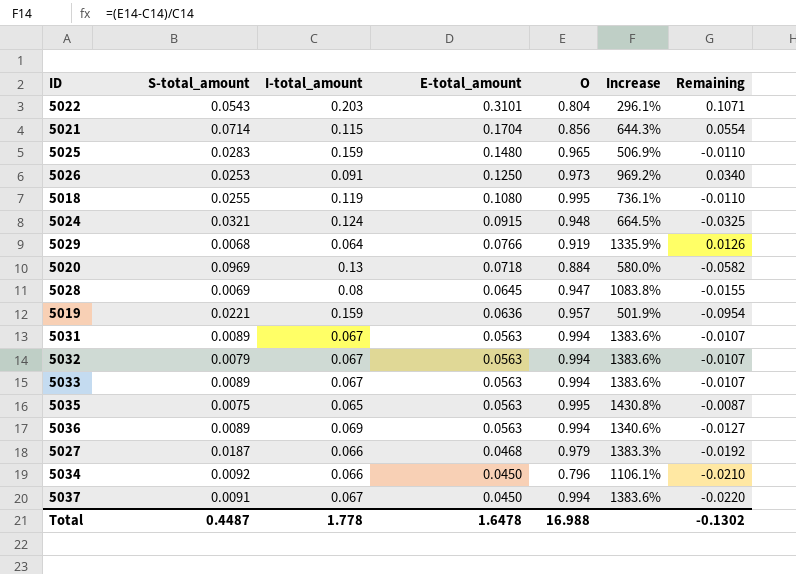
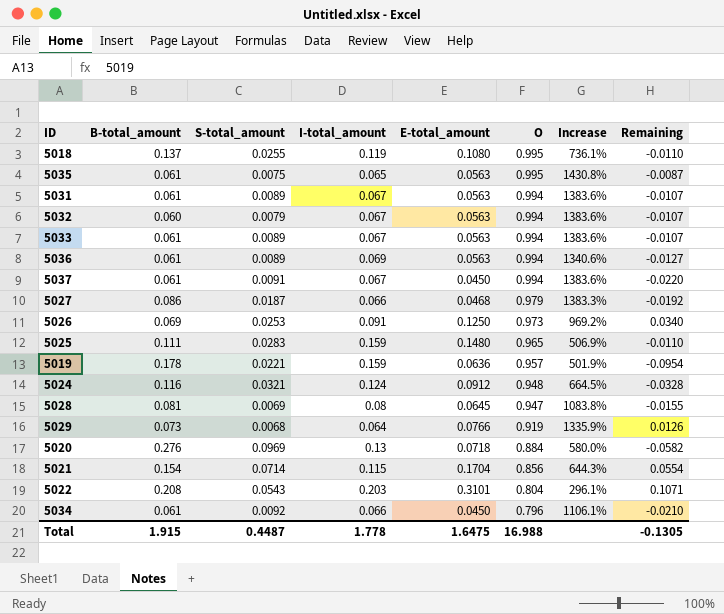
row order: E-total_amount descending -> O descending
column B-total_amount | position: none -> 2
5024 | E-total_amount: 0.0915 -> 0.0912
5024 | Remaining: -0.0325 -> -0.0328
Total | E-total_amount: 1.6478 -> 1.6475
Total | Remaining: -0.1302 -> -0.1305

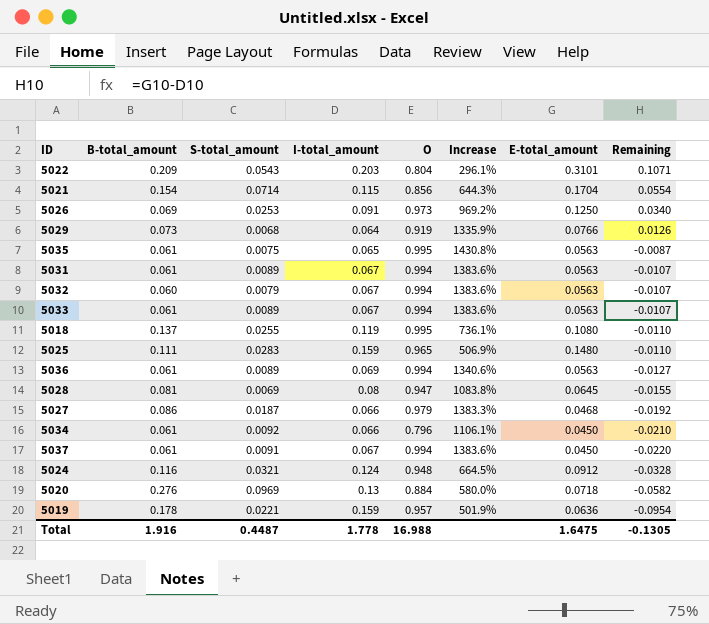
row order: O descending -> Remaining descending
column E-total_amount | position: 5 -> 7
5022 | B-total_amount: 0.208 -> 0.209
Total | B-total_amount: 1.915 -> 1.916

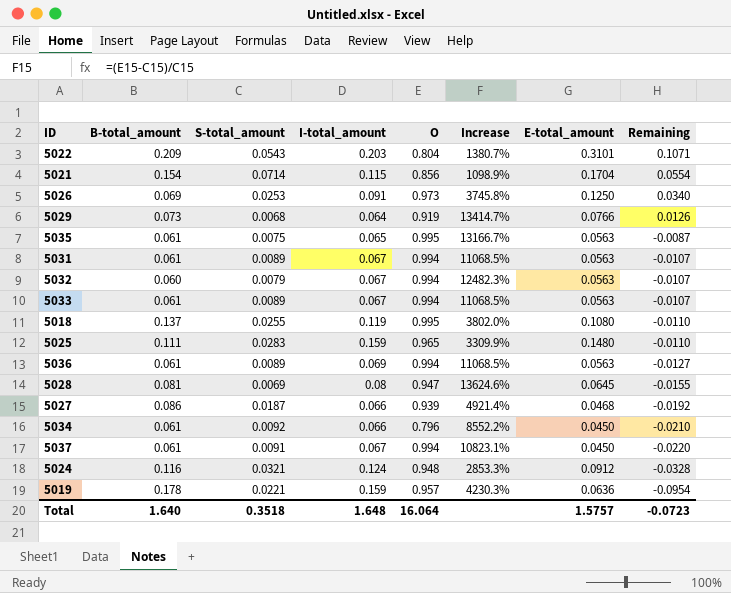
column Increase | formula: ([O] - [I-total_amount]) / [I-total_amount] -> ([O] - [S-total_amount]) / [S-total_amount]
row 5020: 0.276 | 0.0969 | 0.13 | 0.884 | 580.0% | 0.0718 | -0.0582 -> none
5027 | O: 0.979 -> 0.939
Total | B-total_amount: 1.916 -> 1.640
Total | S-total_amount: 0.4487 -> 0.3518
Total | I-total_amount: 1.778 -> 1.648
Total | O: 16.988 -> 16.064
Total | E-total_amount: 1.6475 -> 1.5757
Total | Remaining: -0.1305 -> -0.0723

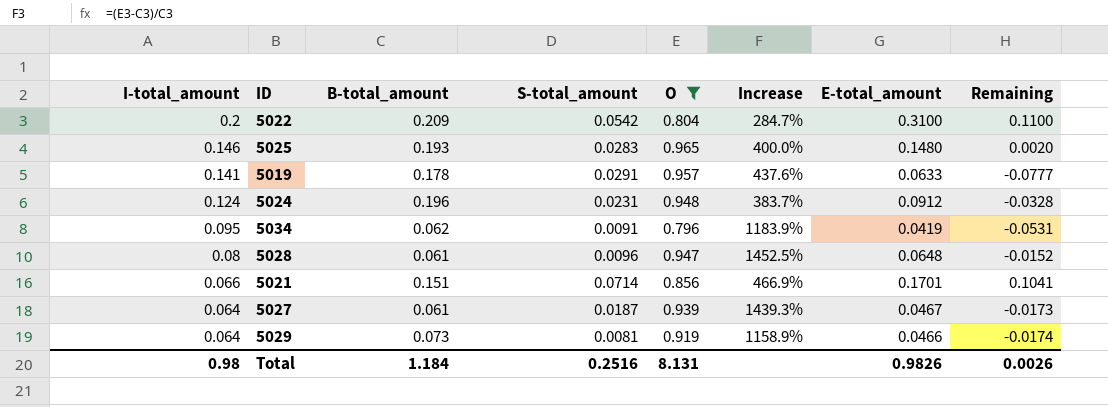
filter: none -> O <= 0.965
row order: Remaining descending -> I-total_amount descending
column I-total_amount | position: 4 -> 1
column Increase | formula: ([O] - [S-total_amount]) / [S-total_amount] -> ([O] - [B-total_amount]) / [B-total_amount]
5022 | I-total_amount: 0.203 -> 0.2
5022 | S-total_amount: 0.0543 -> 0.0542
5022 | E-total_amount: 0.3101 -> 0.3100
5022 | Remaining: 0.1071 -> 0.1100
5025 | I-total_amount: 0.159 -> 0.146
5025 | B-total_amount: 0.111 -> 0.193
5025 | Remaining: -0.0110 -> 0.0020
5019 | I-total_amount: 0.159 -> 0.141
5019 | S-total_amount: 0.0221 -> 0.0291
5019 | E-total_amount: 0.0636 -> 0.0633
5019 | Remaining: -0.0954 -> -0.0777
5024 | B-total_amount: 0.116 -> 0.196
5024 | S-total_amount: 0.0321 -> 0.0231
5034 | I-total_amount: 0.066 -> 0.095
5034 | B-total_amount: 0.061 -> 0.062
5034 | S-total_amount: 0.0092 -> 0.0091
5034 | E-total_amount: 0.0450 -> 0.0419
5034 | Remaining: -0.0210 -> -0.0531
5028 | B-total_amount: 0.081 -> 0.061
5028 | S-total_amount: 0.0069 -> 0.0096
5028 | E-total_amount: 0.0645 -> 0.0648
5028 | Remaining: -0.0155 -> -0.0152
5021 | I-total_amount: 0.115 -> 0.066
5021 | B-total_amount: 0.154 -> 0.151
5021 | E-total_amount: 0.1704 -> 0.1701
5021 | Remaining: 0.0554 -> 0.1041
5027 | I-total_amount: 0.066 -> 0.064
5027 | B-total_amount: 0.086 -> 0.061
5027 | E-total_amount: 0.0468 -> 0.0467
5027 | Remaining: -0.0192 -> -0.0173
5029 | S-total_amount: 0.0068 -> 0.0081
5029 | E-total_amount: 0.0766 -> 0.0466
5029 | Remaining: 0.0126 -> -0.0174
Total | I-total_amount: 1.648 -> 0.98
Total | B-total_amount: 1.640 -> 1.184
Total | S-total_amount: 0.3518 -> 0.2516
Total | O: 16.064 -> 8.131
Total | E-total_amount: 1.5757 -> 0.9826
Total | Remaining: -0.0723 -> 0.0026

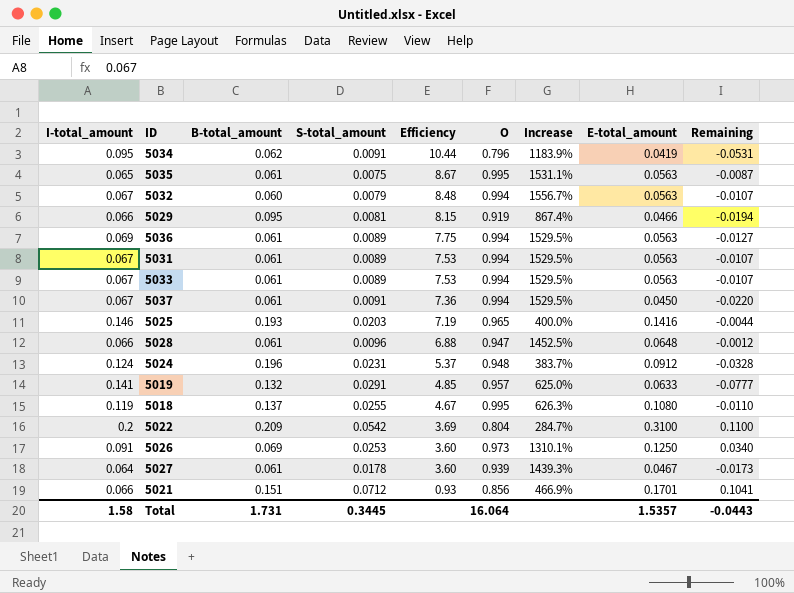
filter: O <= 0.965 -> none
row order: I-total_amount descending -> Efficiency descending
column Efficiency | formula: none -> [I-total_amount] / [S-total_amount]
5029 | I-total_amount: 0.064 -> 0.066
5029 | B-total_amount: 0.073 -> 0.095
5029 | Increase: 1158.9% -> 867.4%
5029 | Remaining: -0.0174 -> -0.0194
5025 | S-total_amount: 0.0283 -> 0.0203
5025 | E-total_amount: 0.1480 -> 0.1416
5025 | Remaining: 0.0020 -> -0.0044
5028 | I-total_amount: 0.08 -> 0.066
5028 | Remaining: -0.0152 -> -0.0012
5019 | B-total_amount: 0.178 -> 0.132
5019 | Increase: 437.6% -> 625.0%
5027 | S-total_amount: 0.0187 -> 0.0178
5021 | S-total_amount: 0.0714 -> 0.0712
Total | I-total_amount: 0.98 -> 1.58
Total | B-total_amount: 1.184 -> 1.731
Total | S-total_amount: 0.2516 -> 0.3445
Total | O: 8.131 -> 16.064
Total | E-total_amount: 0.9826 -> 1.5357
Total | Remaining: 0.0026 -> -0.0443

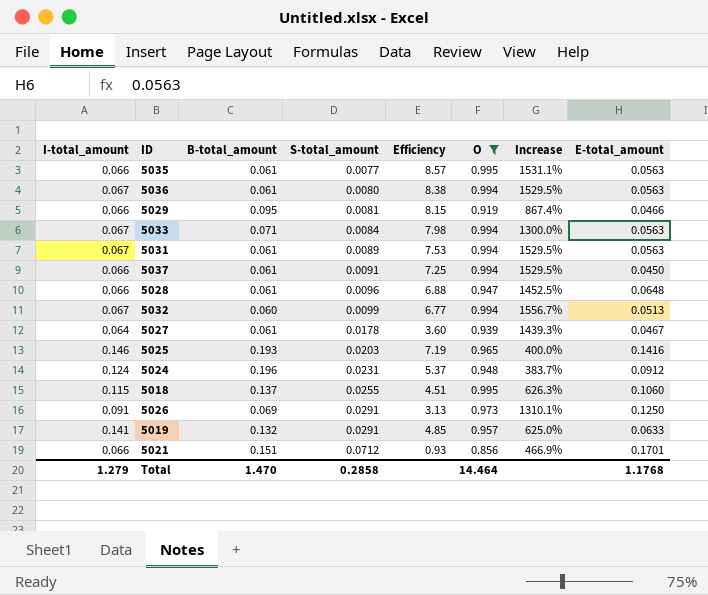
filter: none -> O >= 0.856
row order: Efficiency descending -> S-total_amount ascending
column Remaining | formula: [E-total_amount] - [I-total_amount] -> none
5035 | I-total_amount: 0.065 -> 0.066
5035 | S-total_amount: 0.0075 -> 0.0077
5035 | Efficiency: 8.67 -> 8.57
5036 | I-total_amount: 0.069 -> 0.067
5036 | S-total_amount: 0.0089 -> 0.0080
5036 | Efficiency: 7.75 -> 8.38
5033 | B-total_amount: 0.061 -> 0.071
5033 | S-total_amount: 0.0089 -> 0.0084
5033 | Efficiency: 7.53 -> 7.98
5033 | Increase: 1529.5% -> 1300.0%
5037 | I-total_amount: 0.067 -> 0.066
5037 | Efficiency: 7.36 -> 7.25
5032 | S-total_amount: 0.0079 -> 0.0099
5032 | Efficiency: 8.48 -> 6.77
5032 | E-total_amount: 0.0563 -> 0.0513
5018 | I-total_amount: 0.119 -> 0.115
5018 | Efficiency: 4.67 -> 4.51
5018 | E-total_amount: 0.1080 -> 0.1060
5026 | S-total_amount: 0.0253 -> 0.0291
5026 | Efficiency: 3.60 -> 3.13
Total | I-total_amount: 1.58 -> 1.279
Total | B-total_amount: 1.731 -> 1.470
Total | S-total_amount: 0.3445 -> 0.2858
Total | O: 16.064 -> 14.464
Total | E-total_amount: 1.5357 -> 1.1768

